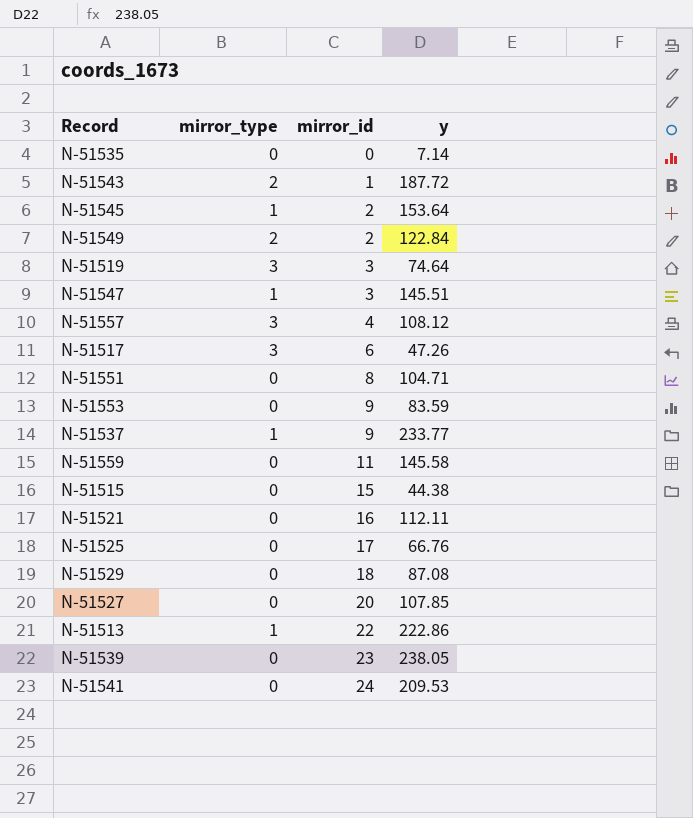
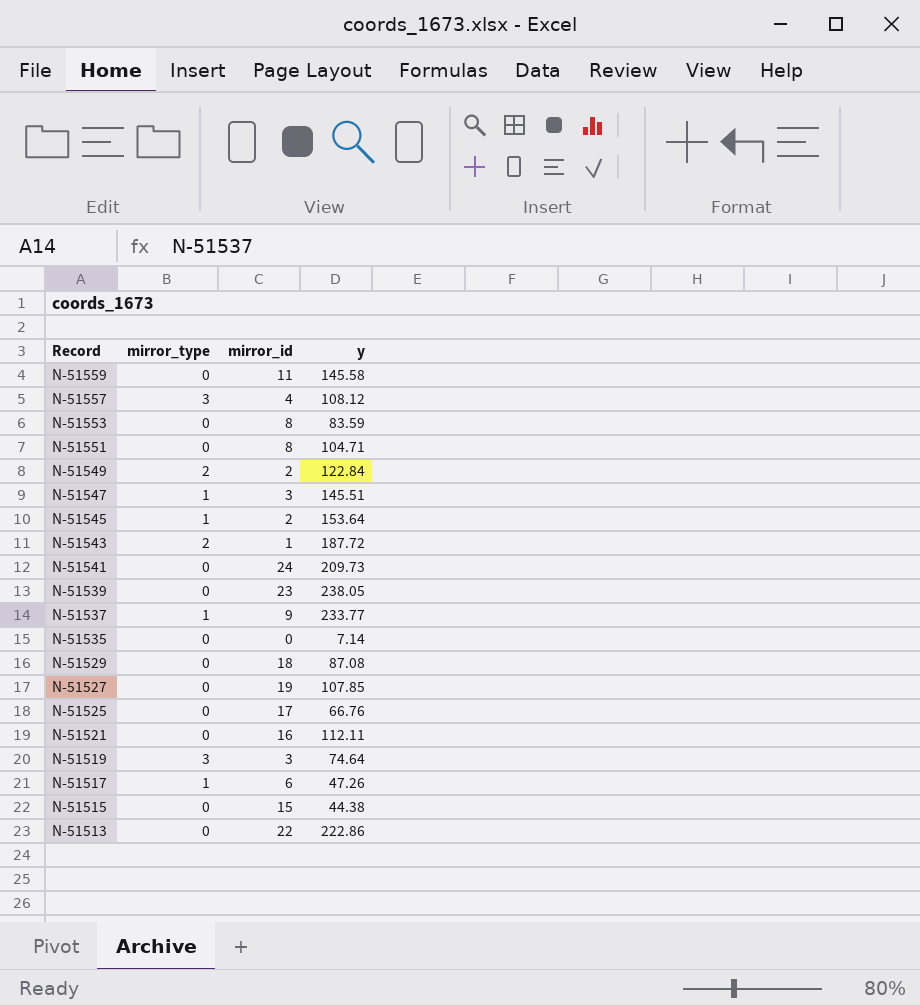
row order: mirror_id ascending -> Record descending
N-51553 | mirror_id: 9 -> 8
N-51541 | y: 209.53 -> 209.73
N-51527 | mirror_id: 20 -> 19
N-51517 | mirror_type: 3 -> 1
N-51513 | mirror_type: 1 -> 0

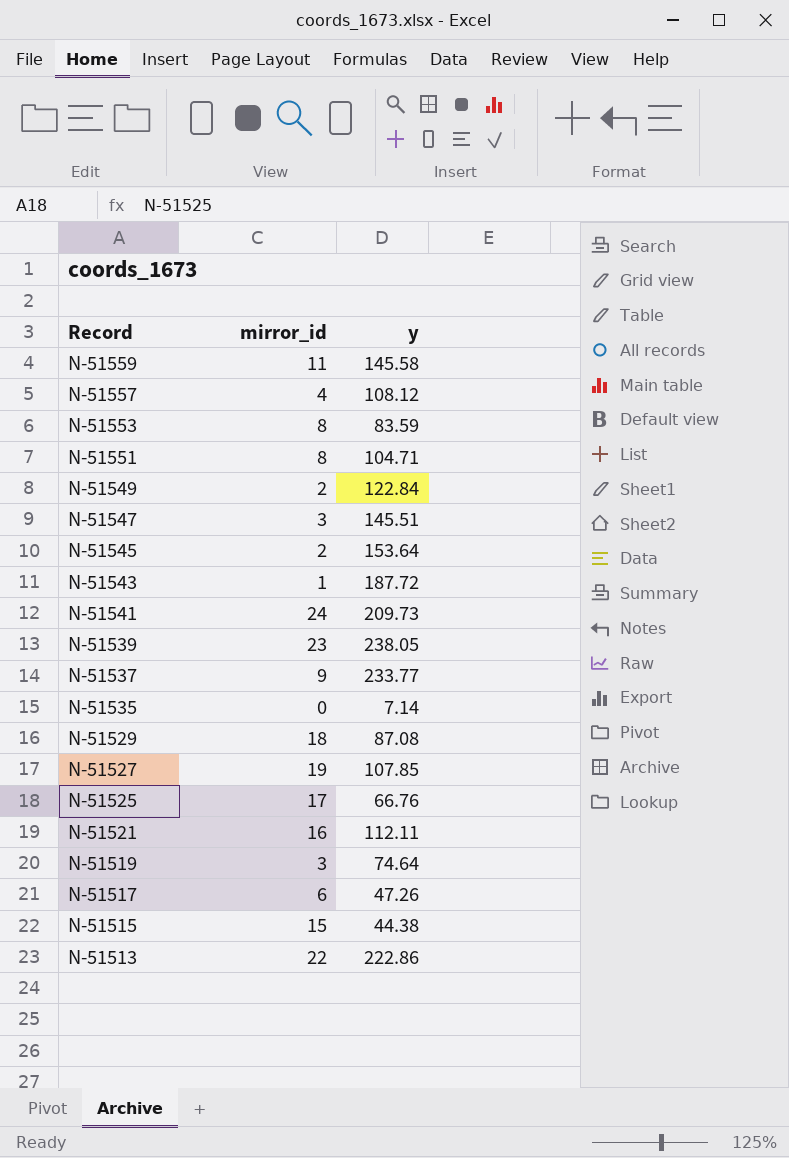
column mirror_type | position: 2 -> none

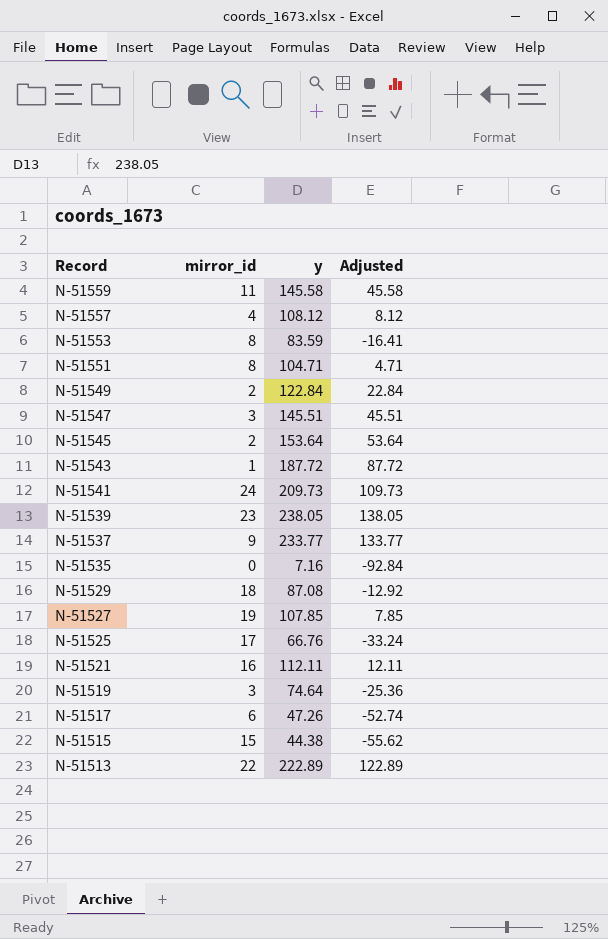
column Adjusted | formula: none -> [y] - 100
N-51535 | y: 7.14 -> 7.16
N-51513 | y: 222.86 -> 222.89

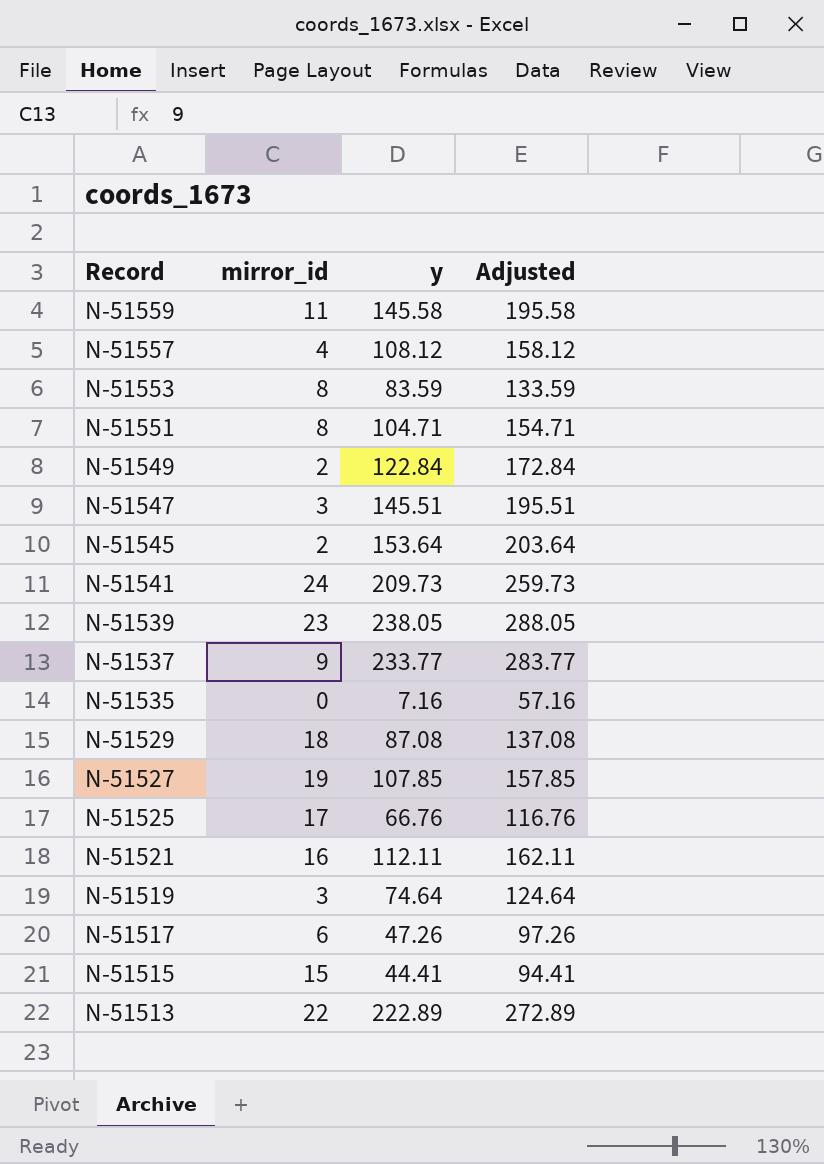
column Adjusted | formula: [y] - 100 -> [y] + 50
row N-51543: 1 | 187.72 | 87.72 -> none
N-51515 | y: 44.38 -> 44.41

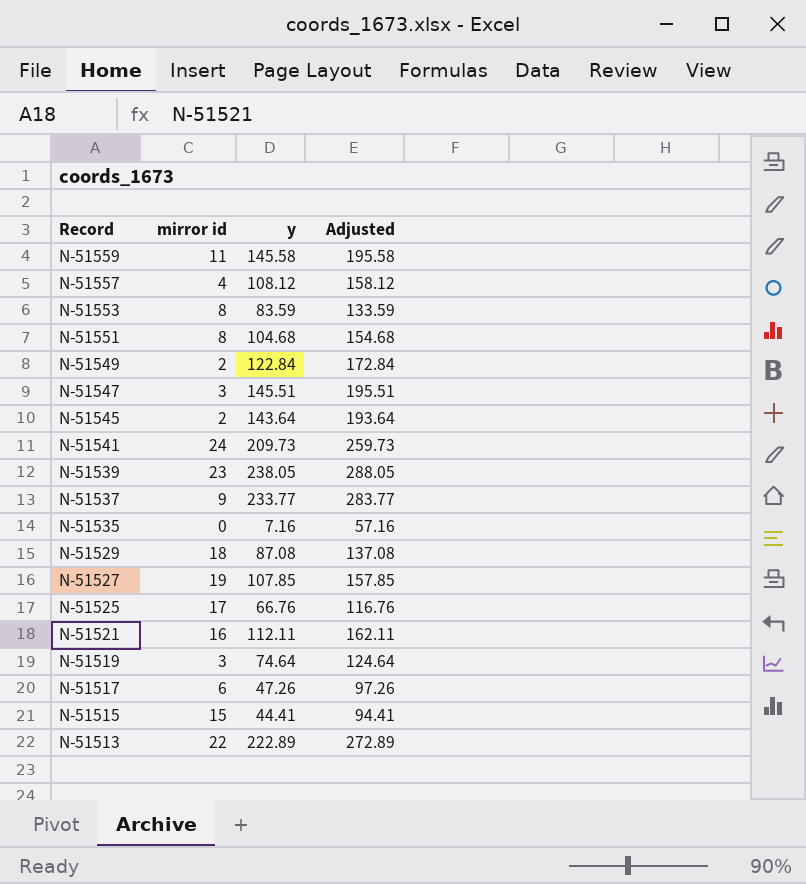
column name: mirror_id -> mirror id
N-51551 | y: 104.71 -> 104.68
N-51551 | Adjusted: 154.71 -> 154.68
N-51545 | y: 153.64 -> 143.64
N-51545 | Adjusted: 203.64 -> 193.64

